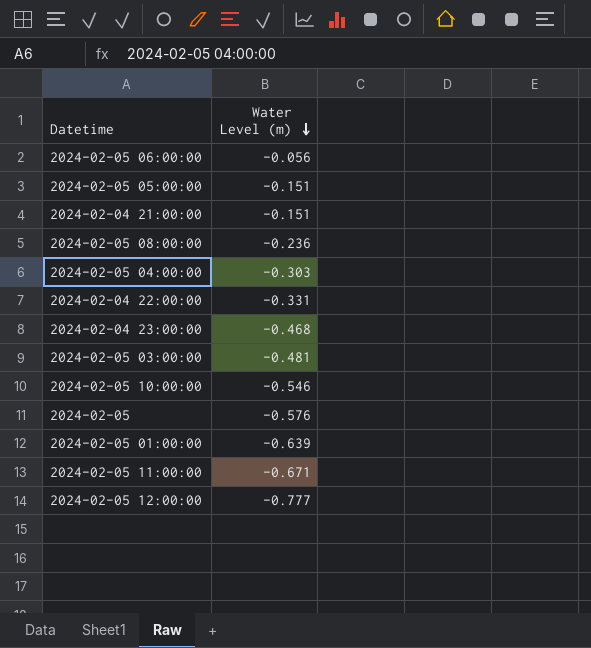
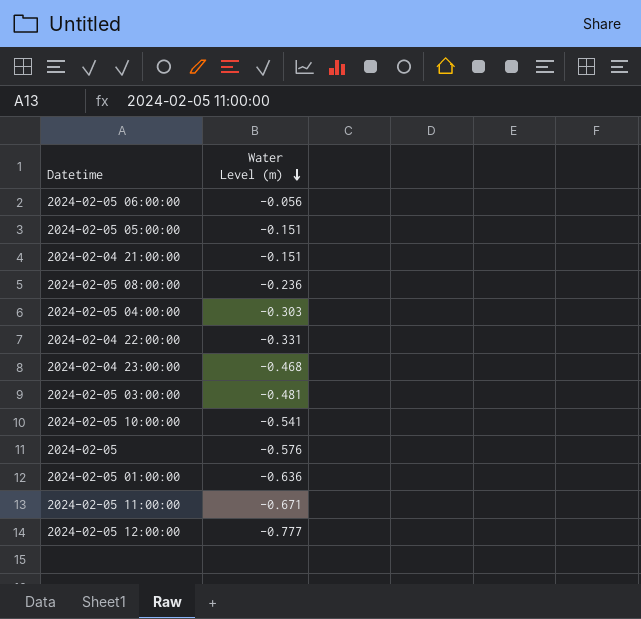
2024-02-05 10:00:00 | Water Level (m): -0.546 -> -0.541
2024-02-05 01:00:00 | Water Level (m): -0.639 -> -0.636

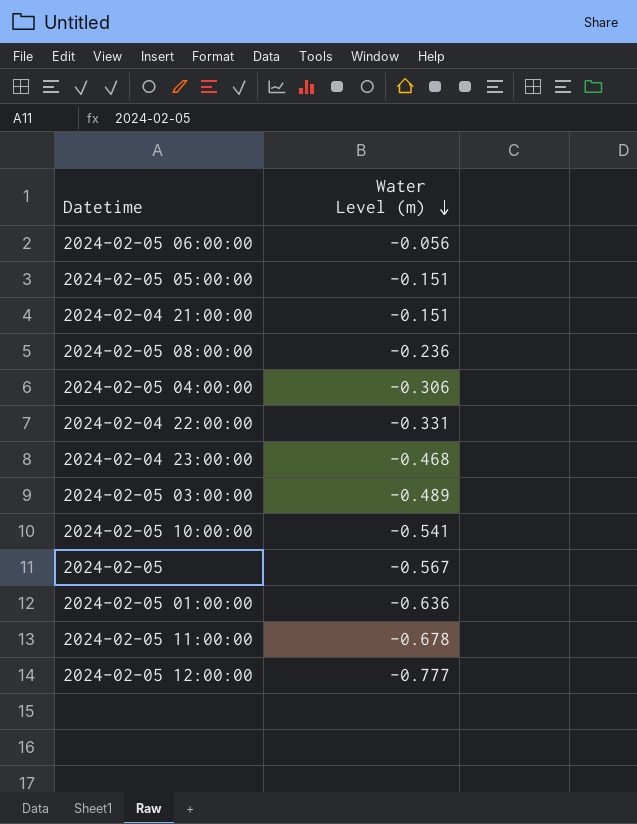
2024-02-05 04:00:00 | Water Level (m): -0.303 -> -0.306
2024-02-05 03:00:00 | Water Level (m): -0.481 -> -0.489
2024-02-05 | Water Level (m): -0.576 -> -0.567
2024-02-05 11:00:00 | Water Level (m): -0.671 -> -0.678

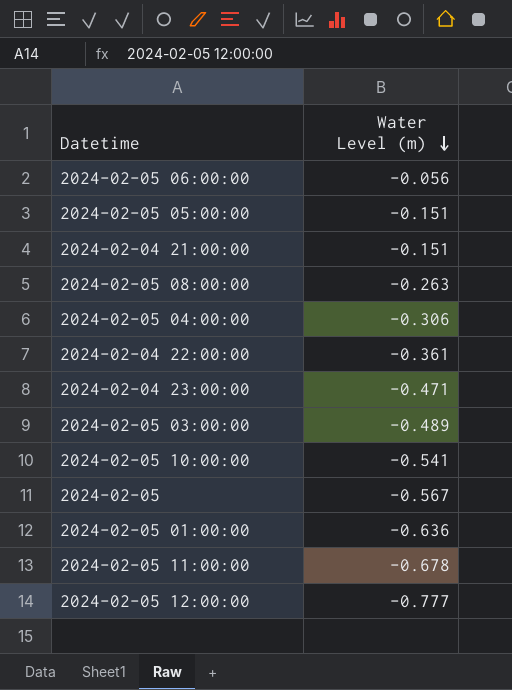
2024-02-05 08:00:00 | Water Level (m): -0.236 -> -0.263
2024-02-04 22:00:00 | Water Level (m): -0.331 -> -0.361
2024-02-04 23:00:00 | Water Level (m): -0.468 -> -0.471

